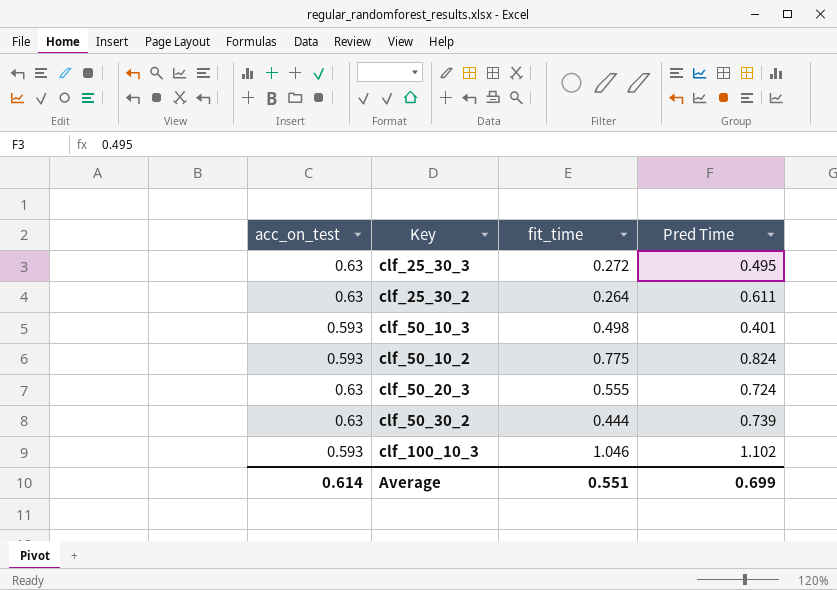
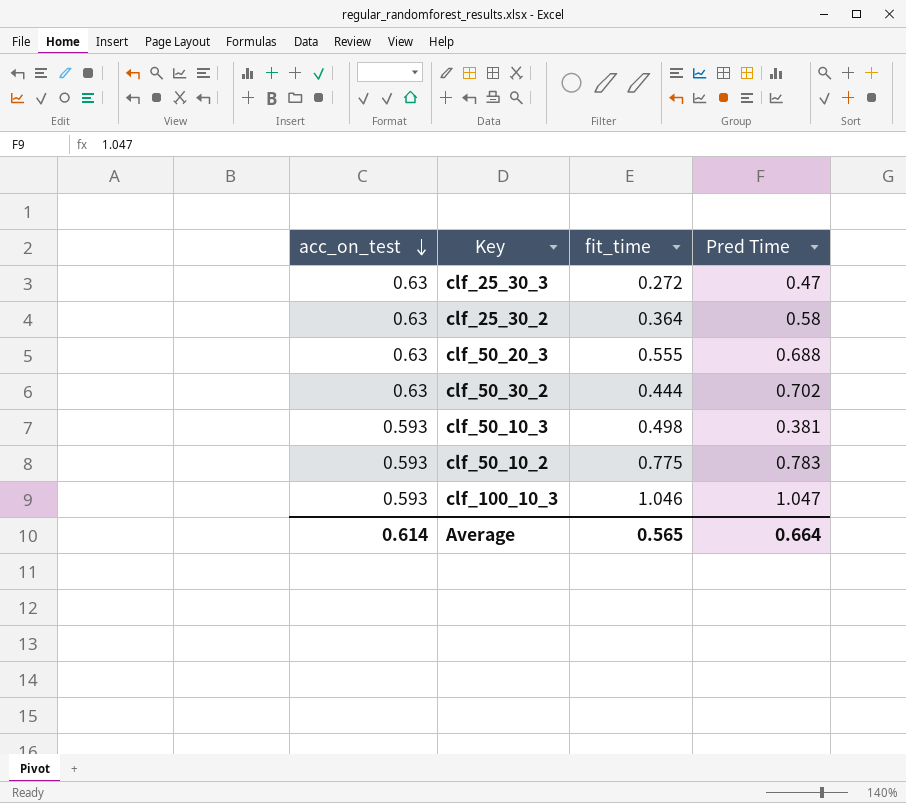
row order: none -> acc_on_test descending
clf_25_30_3 | Pred Time: 0.495 -> 0.47
clf_25_30_2 | fit_time: 0.264 -> 0.364
clf_25_30_2 | Pred Time: 0.611 -> 0.58
clf_50_20_3 | Pred Time: 0.724 -> 0.688
clf_50_30_2 | Pred Time: 0.739 -> 0.702
clf_50_10_3 | Pred Time: 0.401 -> 0.381
clf_50_10_2 | Pred Time: 0.824 -> 0.783
clf_100_10_3 | Pred Time: 1.102 -> 1.047
Average | fit_time: 0.551 -> 0.565
Average | Pred Time: 0.699 -> 0.664

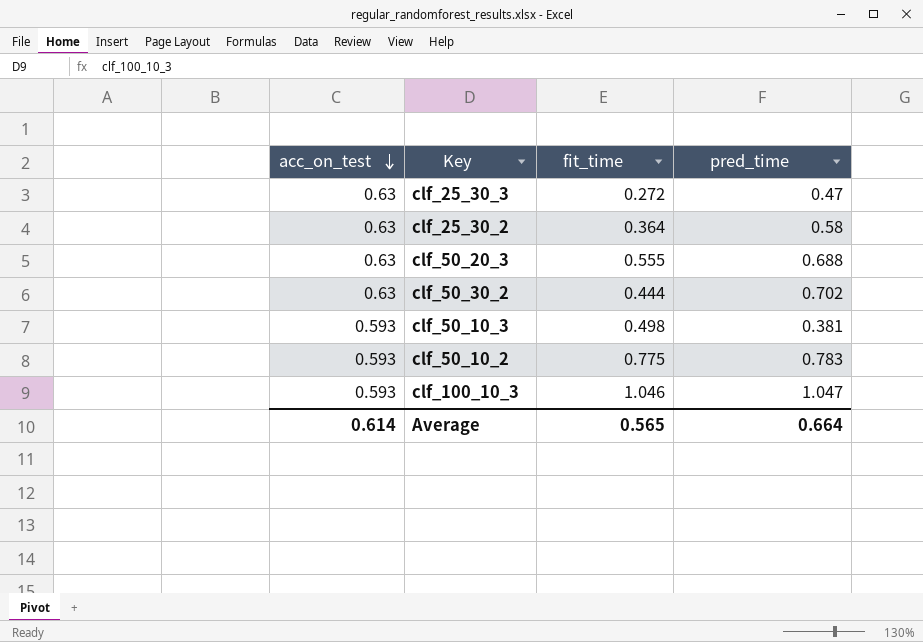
column name: Pred Time -> pred_time

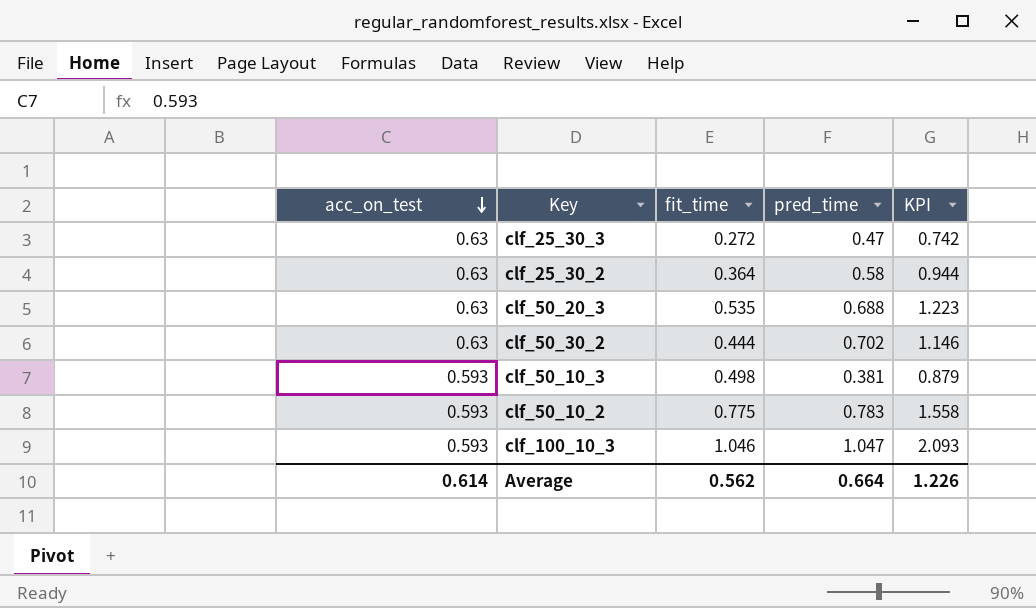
column KPI | formula: none -> [fit_time] + [pred_time]
clf_50_20_3 | fit_time: 0.555 -> 0.535
Average | fit_time: 0.565 -> 0.562

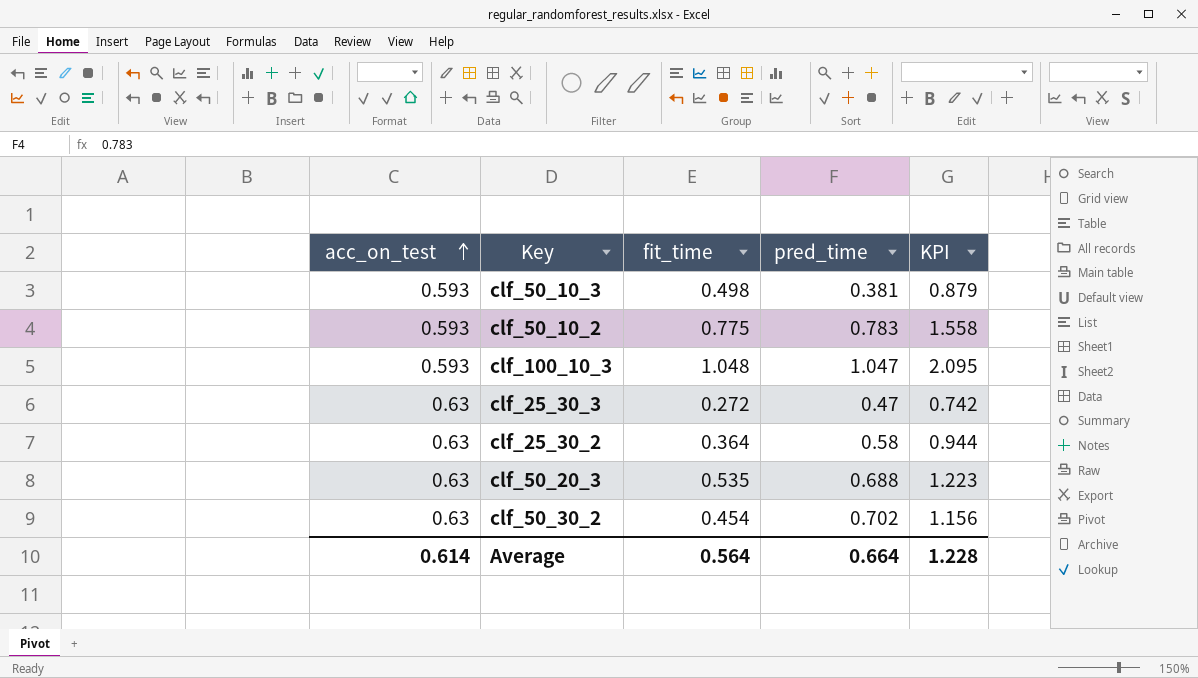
row order: acc_on_test descending -> acc_on_test ascending
clf_100_10_3 | fit_time: 1.046 -> 1.048
clf_100_10_3 | KPI: 2.093 -> 2.095
clf_50_30_2 | fit_time: 0.444 -> 0.454
clf_50_30_2 | KPI: 1.146 -> 1.156
Average | fit_time: 0.562 -> 0.564
Average | KPI: 1.226 -> 1.228

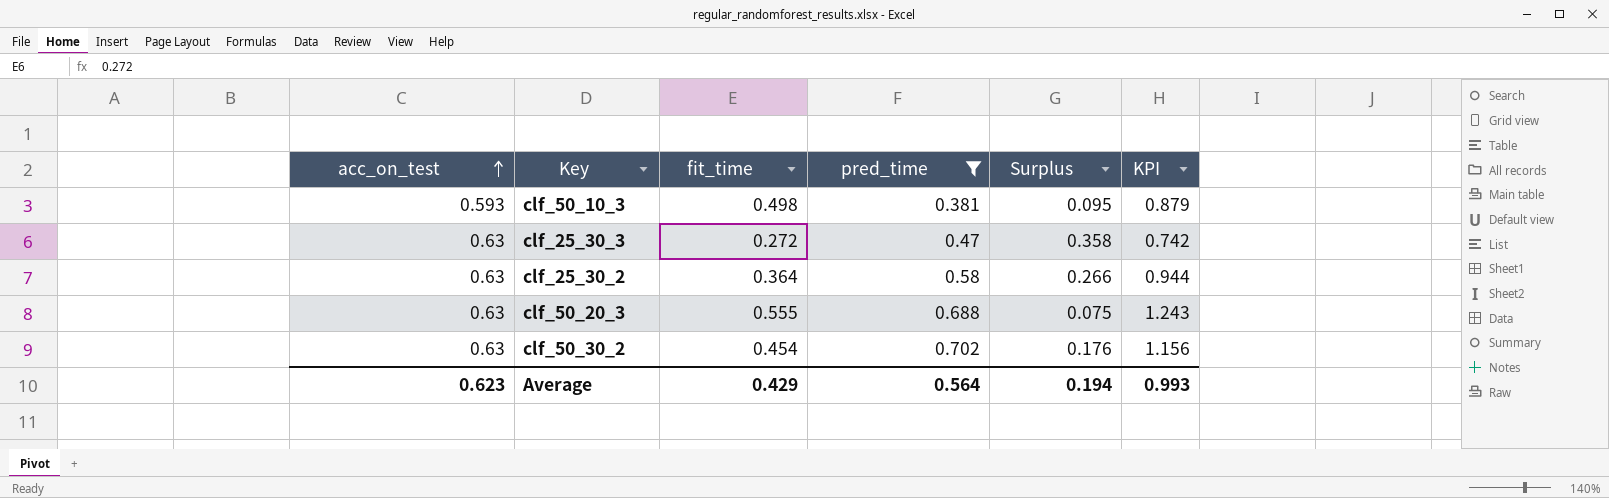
filter: none -> pred_time <= 0.702
column Surplus | formula: none -> [acc_on_test] - [fit_time]
clf_50_20_3 | fit_time: 0.535 -> 0.555
clf_50_20_3 | KPI: 1.223 -> 1.243
Average | acc_on_test: 0.614 -> 0.623
Average | fit_time: 0.564 -> 0.429
Average | pred_time: 0.664 -> 0.564
Average | KPI: 1.228 -> 0.993

